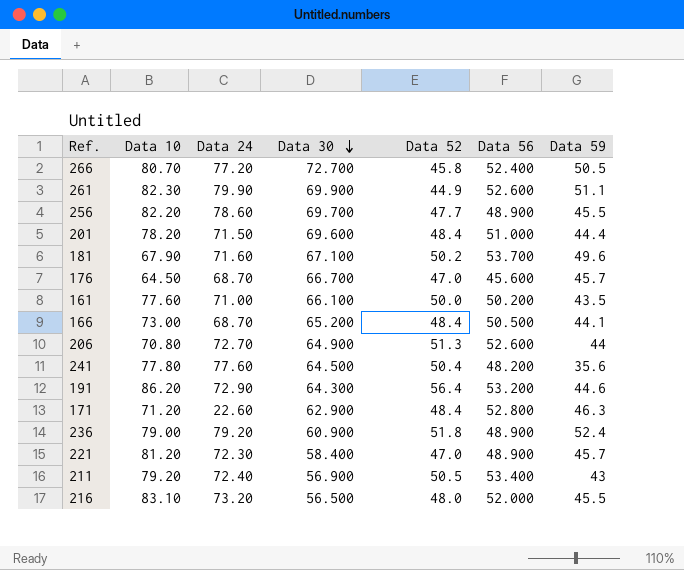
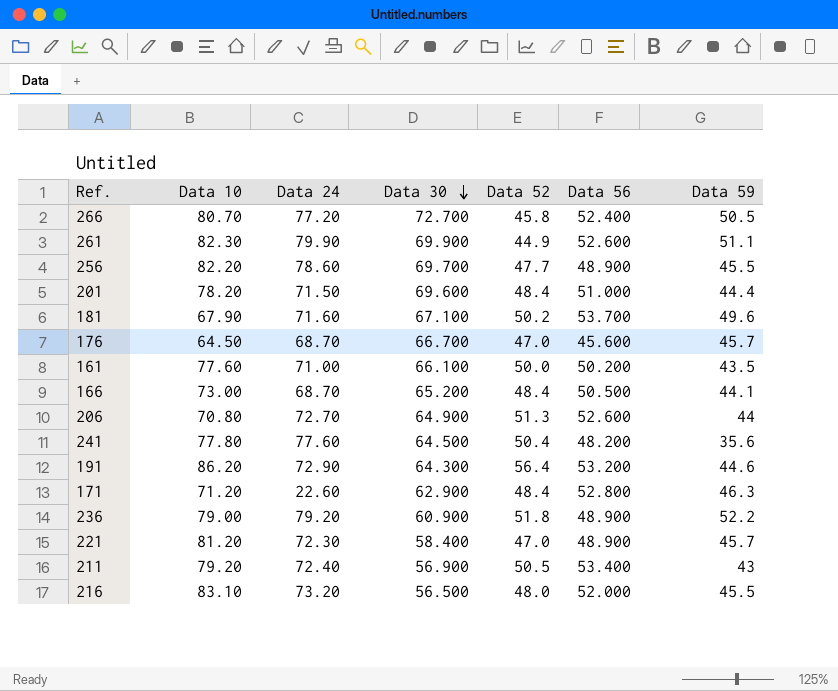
236 | Data 59: 52.4 -> 52.2

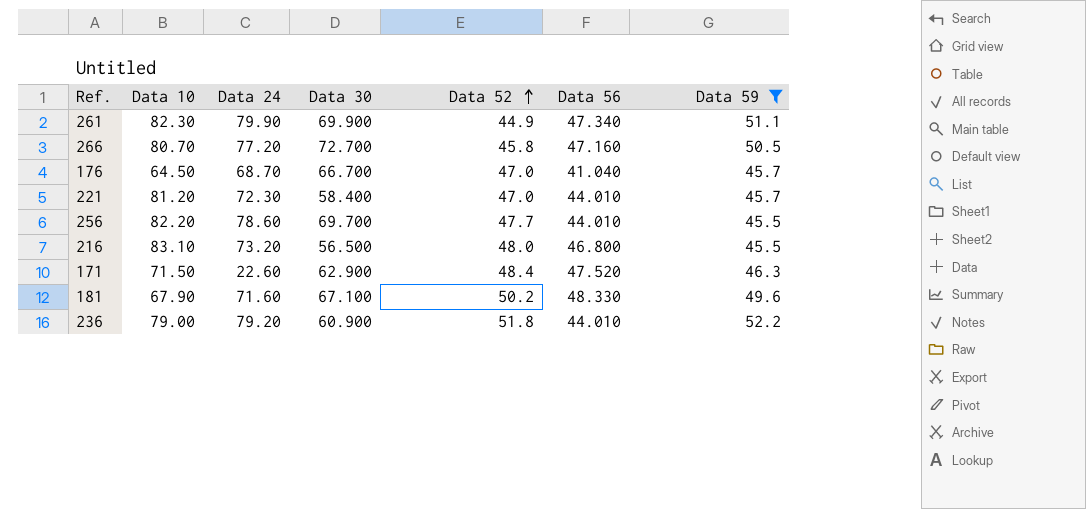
filter: none -> Data 59 >= 45.5
row order: Data 30 descending -> Data 52 ascending
261 | Data 56: 52.600 -> 47.340
266 | Data 56: 52.400 -> 47.160
176 | Data 56: 45.600 -> 41.040
221 | Data 56: 48.900 -> 44.010
256 | Data 56: 48.900 -> 44.010
216 | Data 56: 52.000 -> 46.800
171 | Data 10: 71.20 -> 71.50
171 | Data 56: 52.800 -> 47.520
181 | Data 56: 53.700 -> 48.330
236 | Data 56: 48.900 -> 44.010

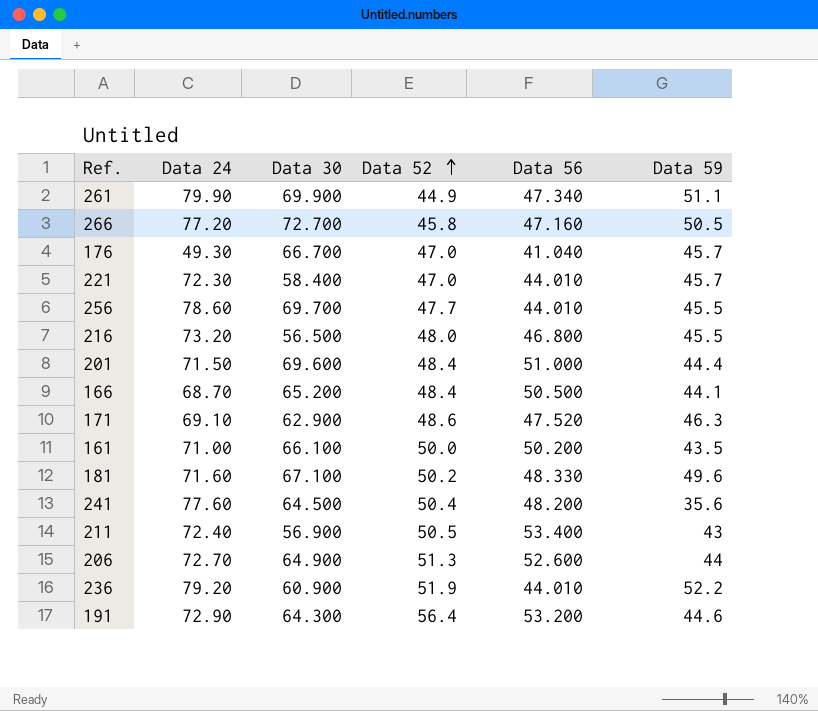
filter: Data 59 >= 45.5 -> none
column Data 10 | position: 2 -> none
176 | Data 24: 68.70 -> 49.30
171 | Data 24: 22.60 -> 69.10
171 | Data 52: 48.4 -> 48.6
236 | Data 52: 51.8 -> 51.9

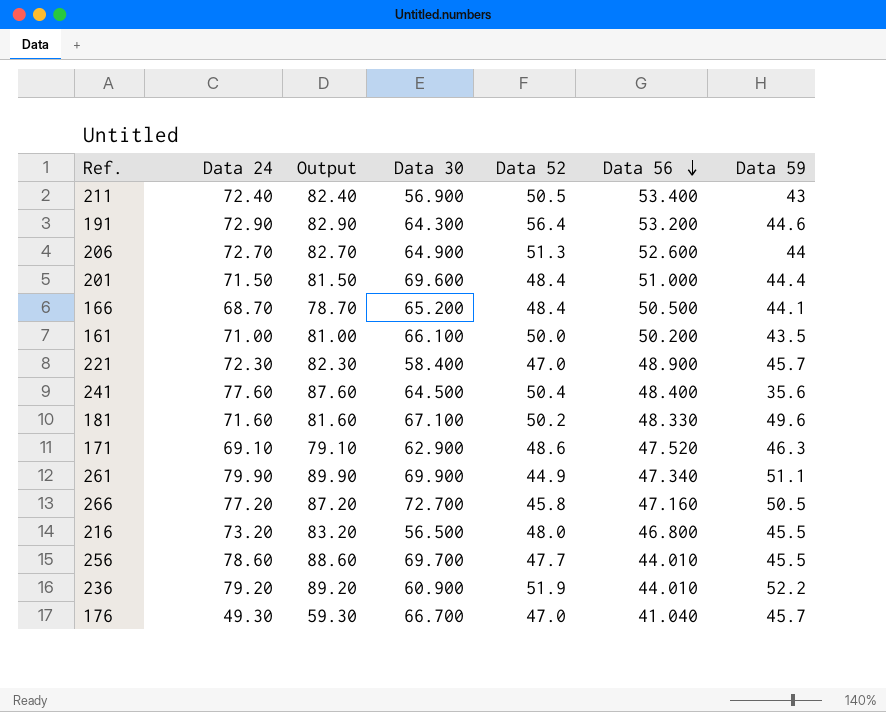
row order: Data 52 ascending -> Data 56 descending
column Output | formula: none -> [Data 24] + 10
221 | Data 56: 44.010 -> 48.900
241 | Data 56: 48.200 -> 48.400

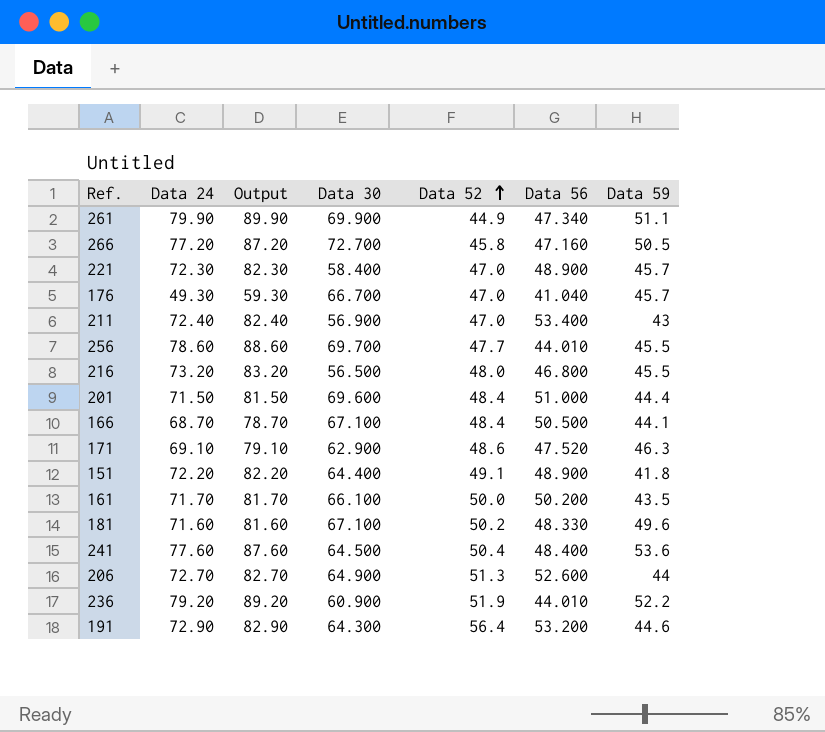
row order: Data 56 descending -> Data 52 ascending
211 | Data 52: 50.5 -> 47.0
166 | Data 30: 65.200 -> 67.100
row 151: none -> 72.20 | 82.20 | 64.400 | 49.1 | 48.900 | 41.8
161 | Data 24: 71.00 -> 71.70
161 | Output: 81.00 -> 81.70
241 | Data 59: 35.6 -> 53.6

